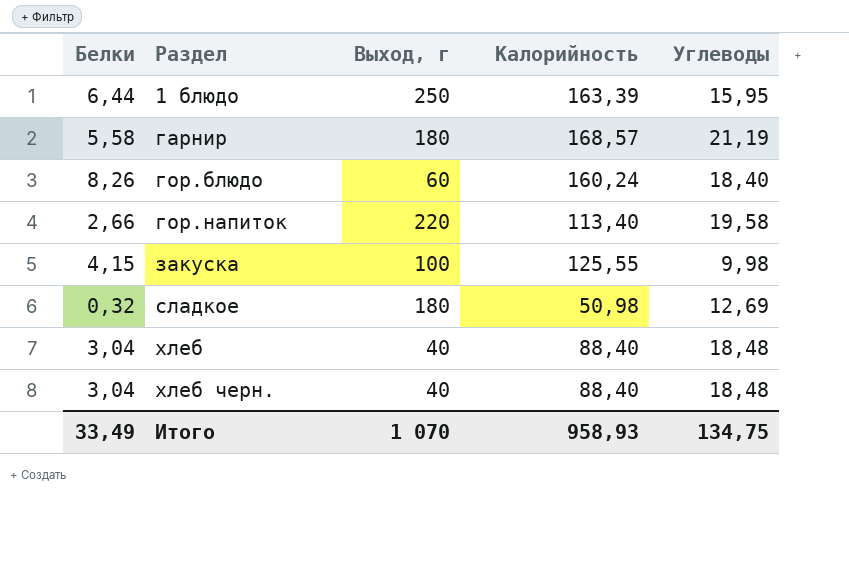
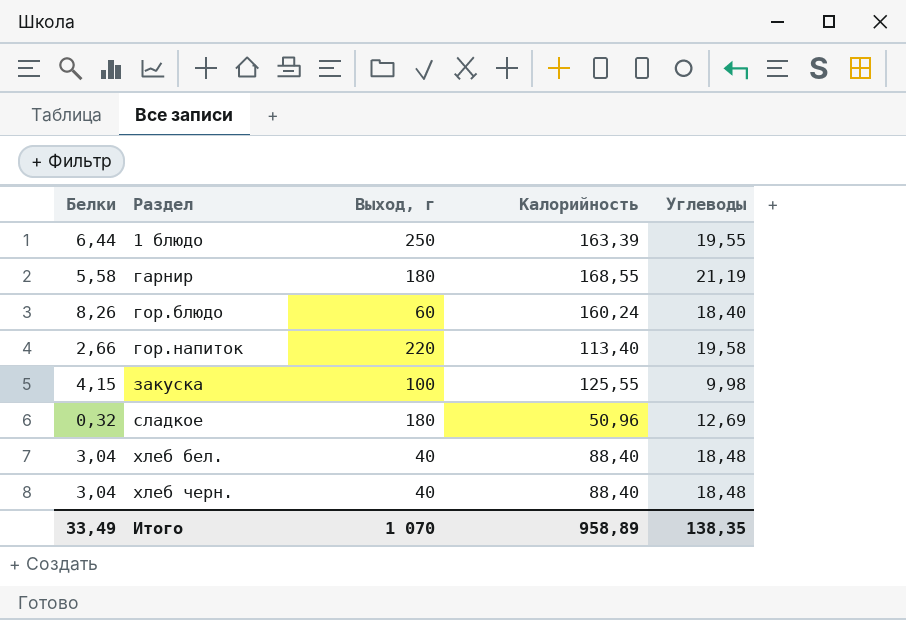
row хлеб: 3,04 | 40 | 88,40 | 18,48 -> none
1 блюдо | Углеводы: 15,95 -> 19,55
гарнир | Калорийность: 168,57 -> 168,55
сладкое | Калорийность: 50,98 -> 50,96
row хлеб бел.: none -> 3,04 | 40 | 88,40 | 18,48
Итого | Калорийность: 958,93 -> 958,89
Итого | Углеводы: 134,75 -> 138,35

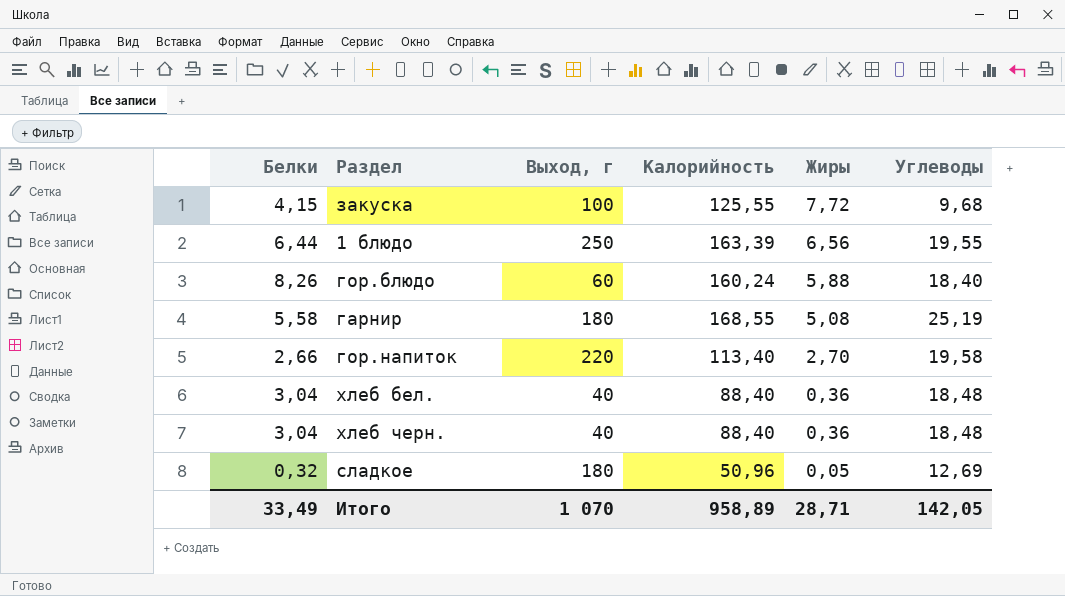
row order: Раздел ascending -> Жиры descending
column Жиры | position: none -> 5
закуска | Углеводы: 9,98 -> 9,68
гарнир | Углеводы: 21,19 -> 25,19
Итого | Углеводы: 138,35 -> 142,05

